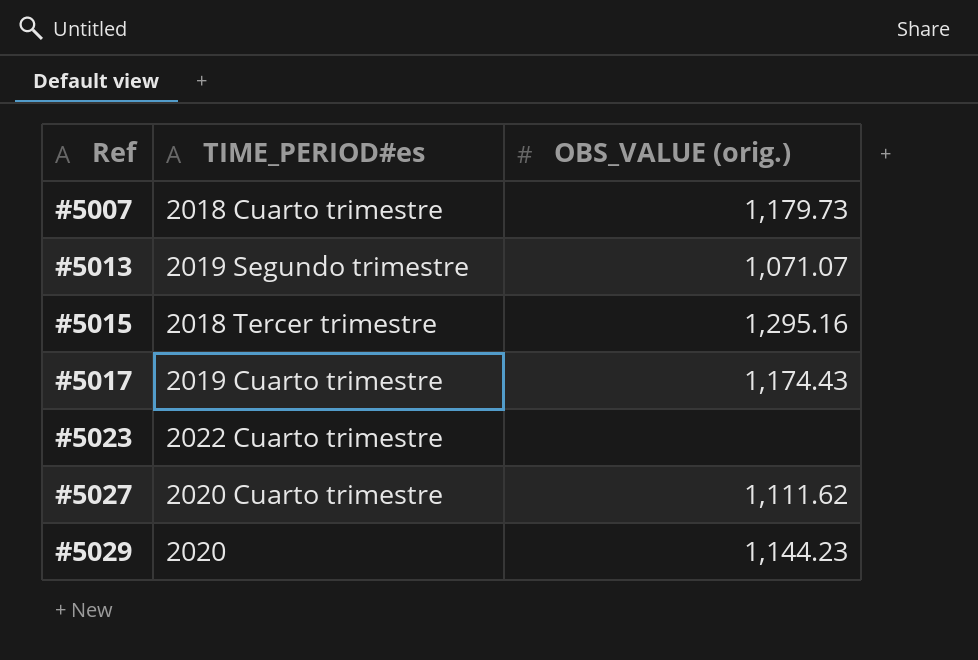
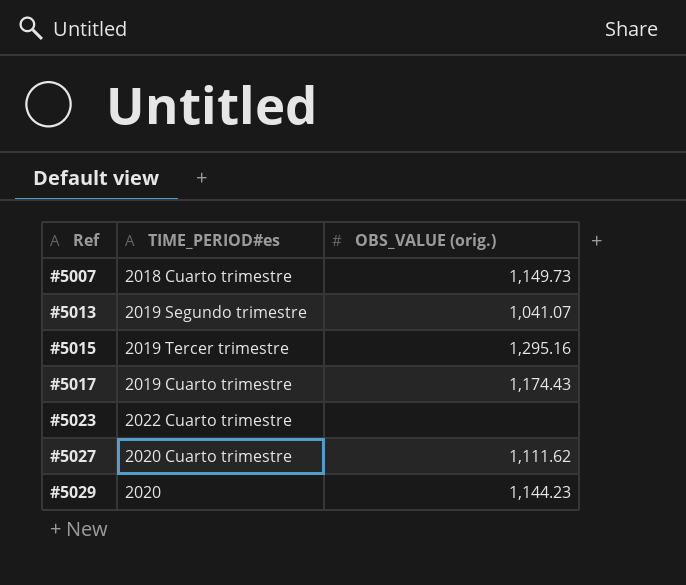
#5007 | OBS_VALUE (orig.): 1,179.73 -> 1,149.73
#5013 | OBS_VALUE (orig.): 1,071.07 -> 1,041.07
#5015 | TIME_PERIOD#es: 2018 Tercer trimestre -> 2019 Tercer trimestre

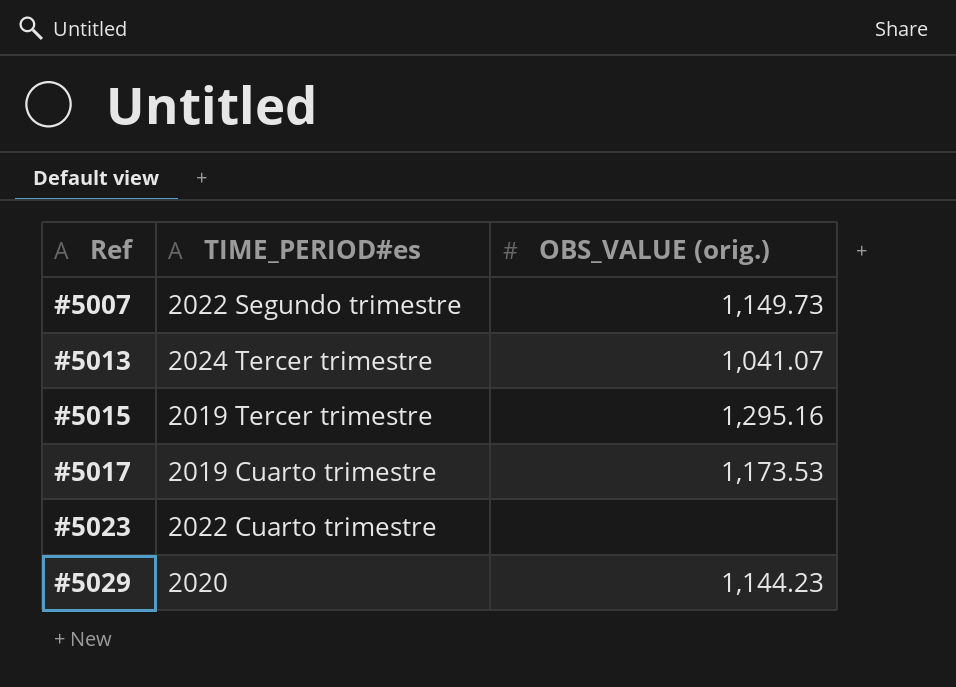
row #5027: 2020 Cuarto trimestre | 1,111.62 -> none
#5007 | TIME_PERIOD#es: 2018 Cuarto trimestre -> 2022 Segundo trimestre
#5013 | TIME_PERIOD#es: 2019 Segundo trimestre -> 2024 Tercer trimestre
#5017 | OBS_VALUE (orig.): 1,174.43 -> 1,173.53

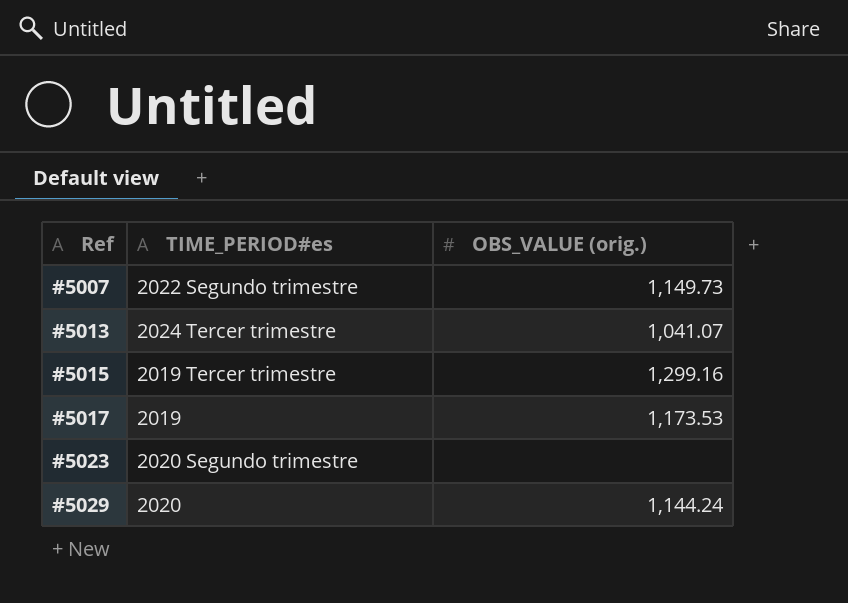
#5015 | OBS_VALUE (orig.): 1,295.16 -> 1,299.16
#5017 | TIME_PERIOD#es: 2019 Cuarto trimestre -> 2019
#5023 | TIME_PERIOD#es: 2022 Cuarto trimestre -> 2020 Segundo trimestre
#5029 | OBS_VALUE (orig.): 1,144.23 -> 1,144.24

